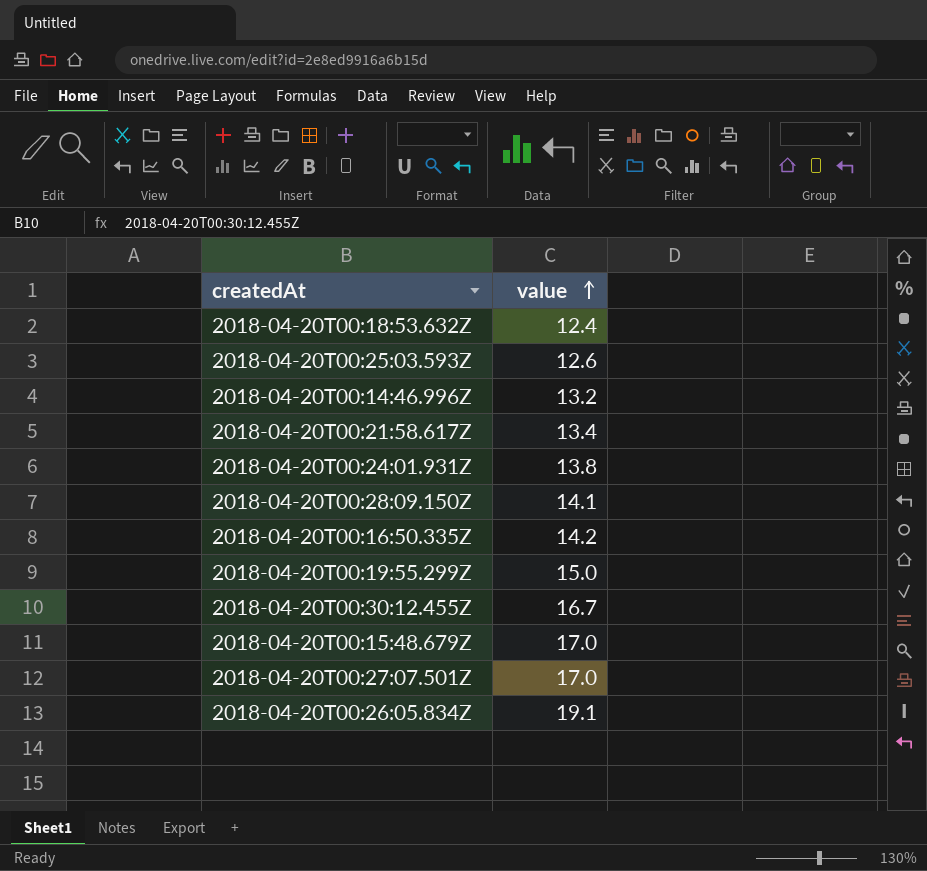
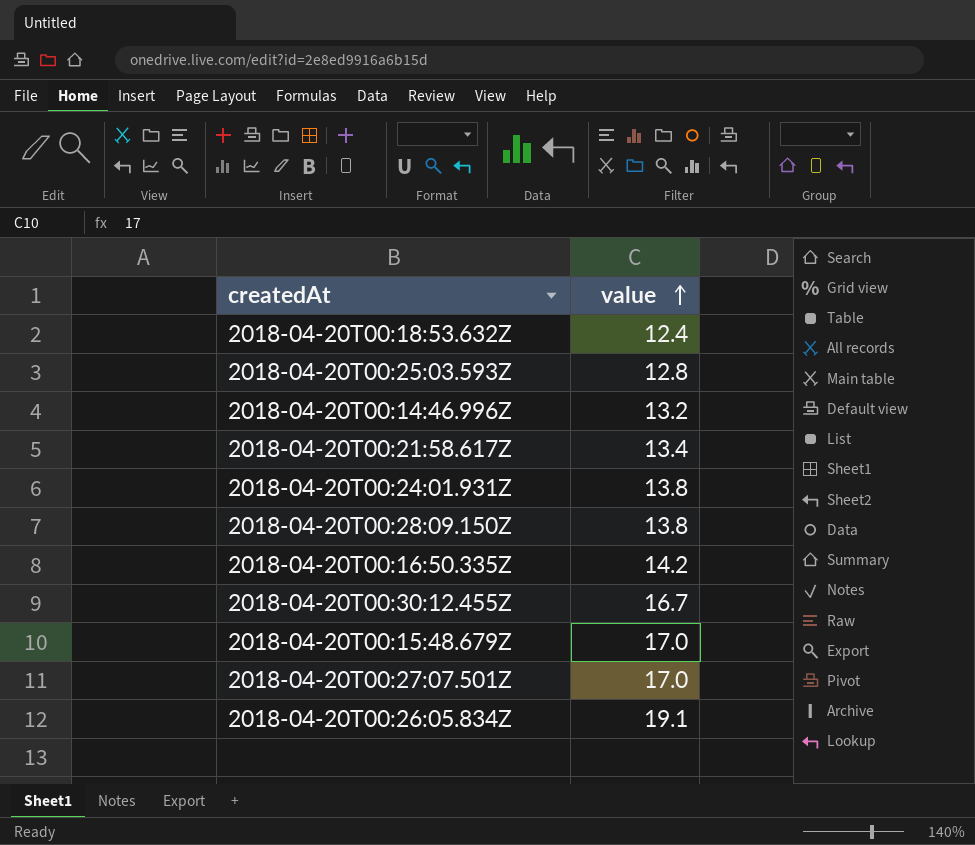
row 2018-04-20T00:19:55.299Z: 15.0 -> none
2018-04-20T00:25:03.593Z | value: 12.6 -> 12.8
2018-04-20T00:28:09.150Z | value: 14.1 -> 13.8

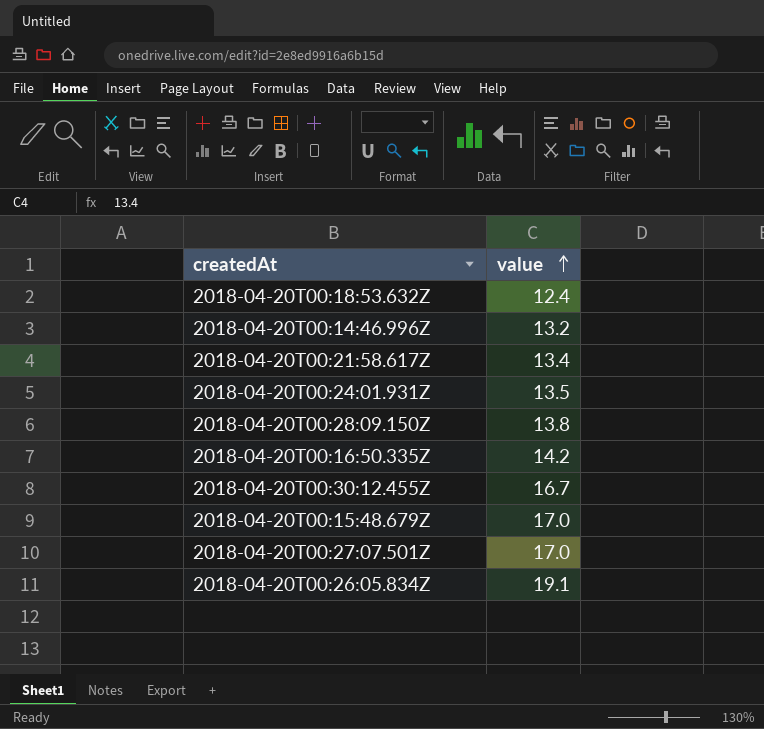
row 2018-04-20T00:25:03.593Z: 12.8 -> none
2018-04-20T00:24:01.931Z | value: 13.8 -> 13.5

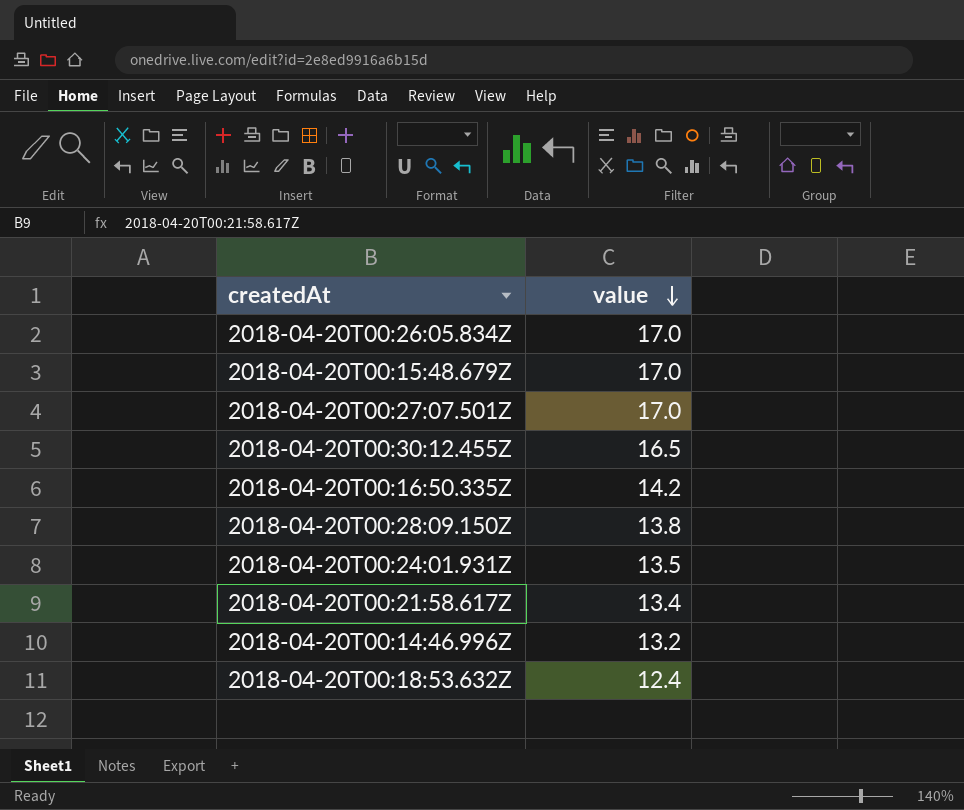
row order: value ascending -> value descending
2018-04-20T00:26:05.834Z | value: 19.1 -> 17.0
2018-04-20T00:30:12.455Z | value: 16.7 -> 16.5

